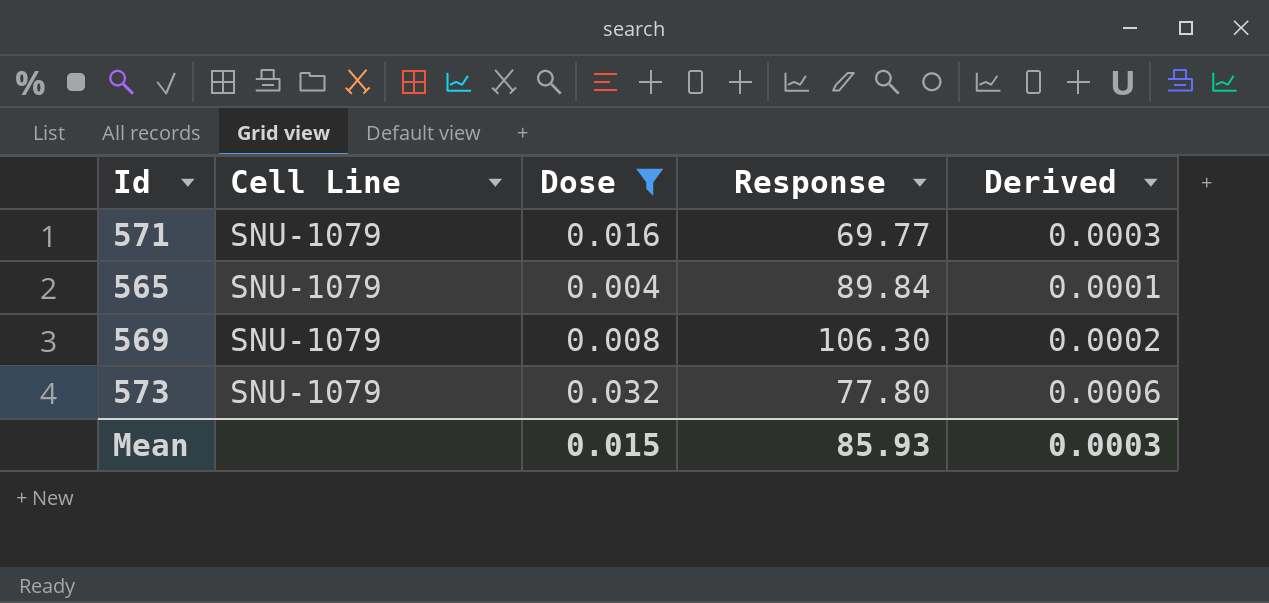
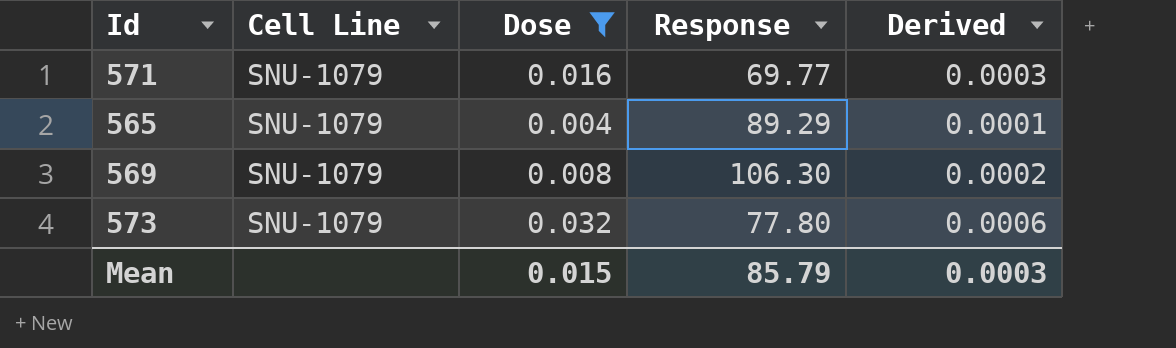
565 | Response: 89.84 -> 89.29
Mean | Response: 85.93 -> 85.79

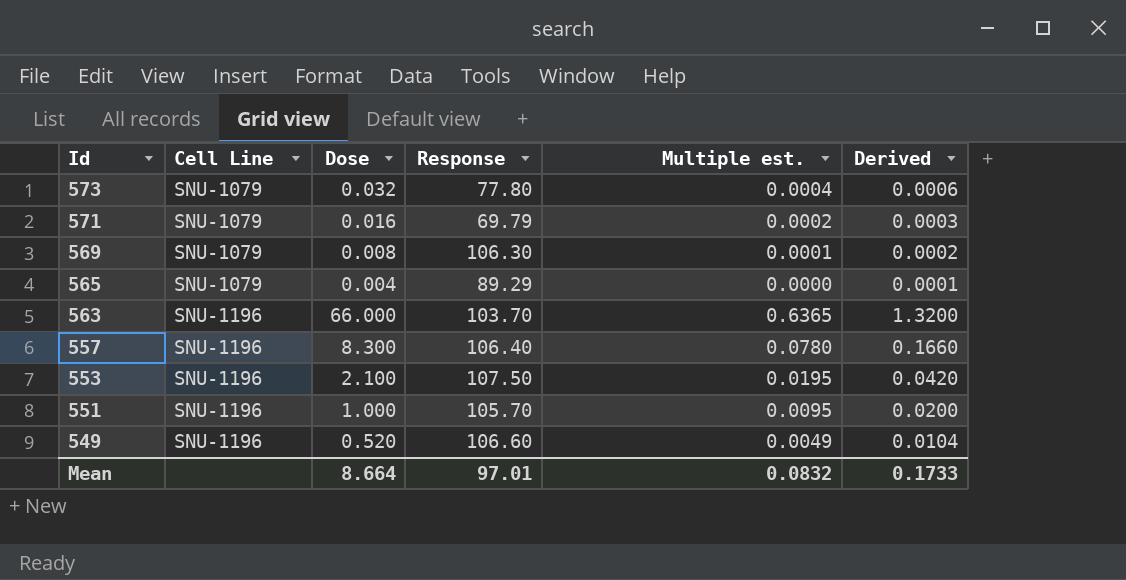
filter: Dose <= 0.032 -> none
row order: none -> Id descending
column Multiple est. | formula: none -> [Dose] / [Response]
571 | Response: 69.77 -> 69.79
Mean | Dose: 0.015 -> 8.664
Mean | Response: 85.79 -> 97.01
Mean | Derived: 0.0003 -> 0.1733

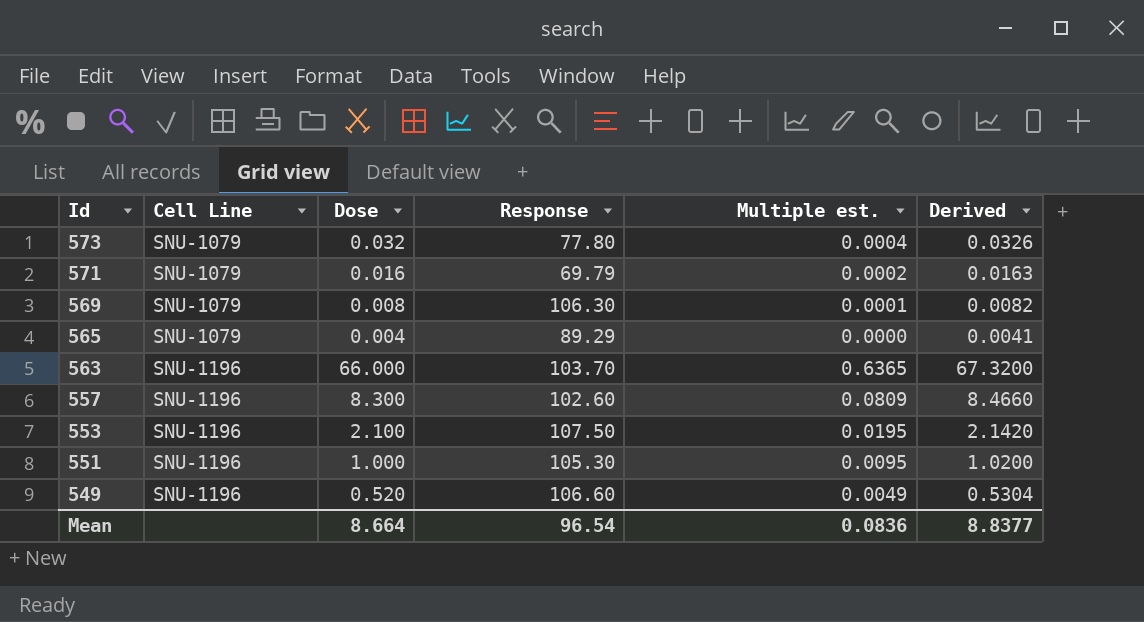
column Derived | formula: [Dose] * 0.02 -> [Dose] * 1.02
557 | Response: 106.40 -> 102.60
557 | Multiple est.: 0.0780 -> 0.0809
551 | Response: 105.70 -> 105.30
Mean | Response: 97.01 -> 96.54
Mean | Multiple est.: 0.0832 -> 0.0836
Mean | Derived: 0.1733 -> 8.8377

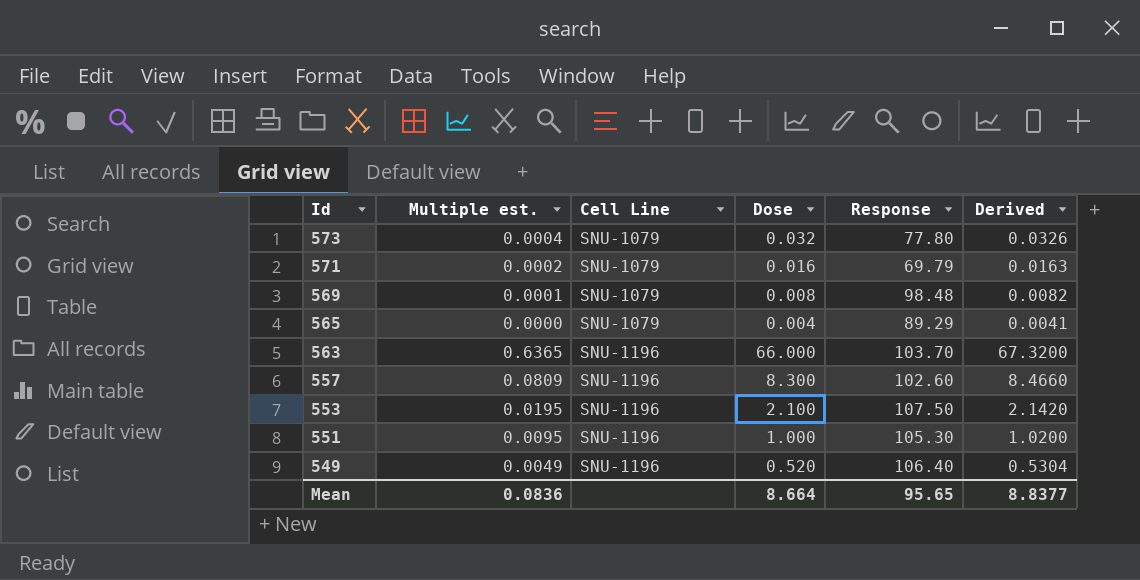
column Multiple est. | position: 5 -> 2
569 | Response: 106.30 -> 98.48
549 | Response: 106.60 -> 106.40
Mean | Response: 96.54 -> 95.65

